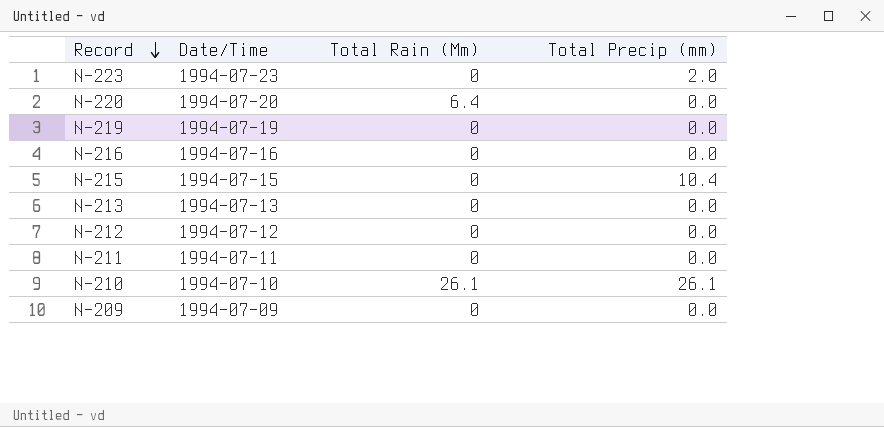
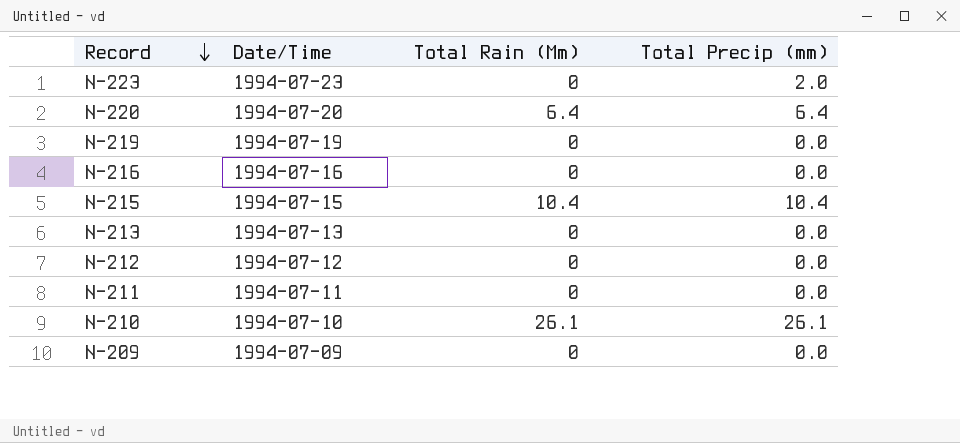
N-220 | Total Precip (mm): 0.0 -> 6.4
N-215 | Total Rain (Mm): 0 -> 10.4

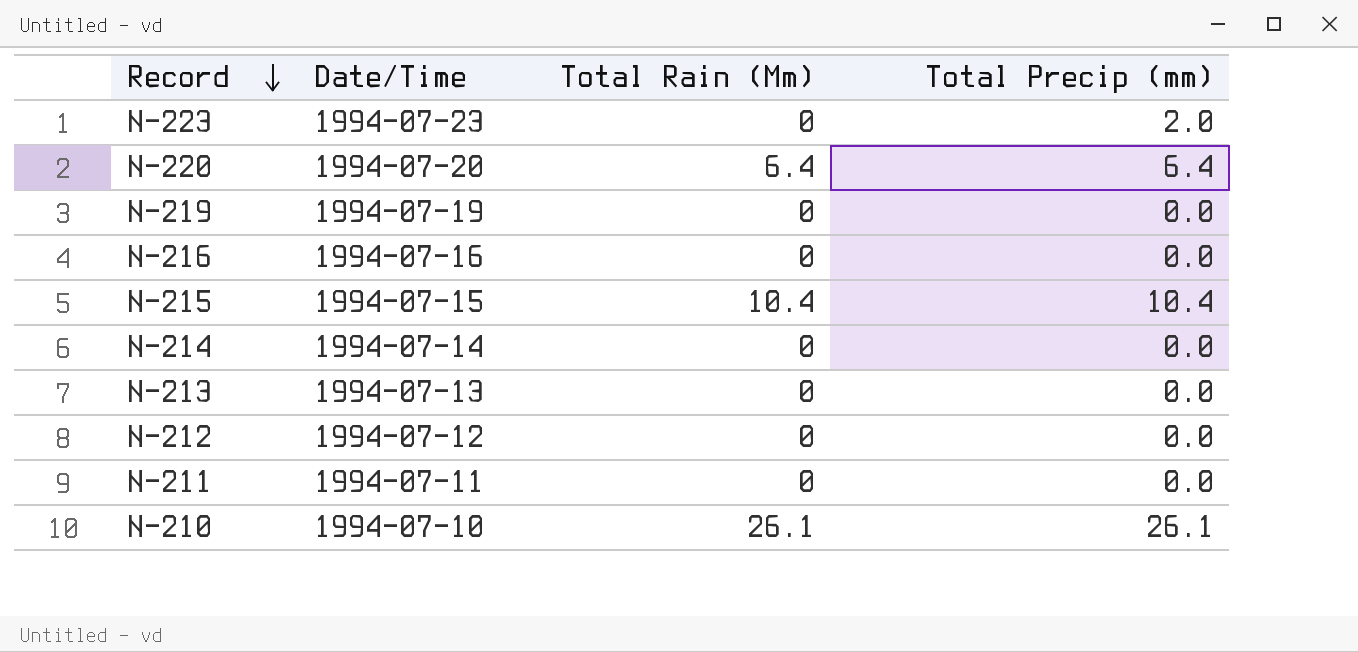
row N-209: 1994-07-09 | 0 | 0.0 -> none
row N-214: none -> 1994-07-14 | 0 | 0.0

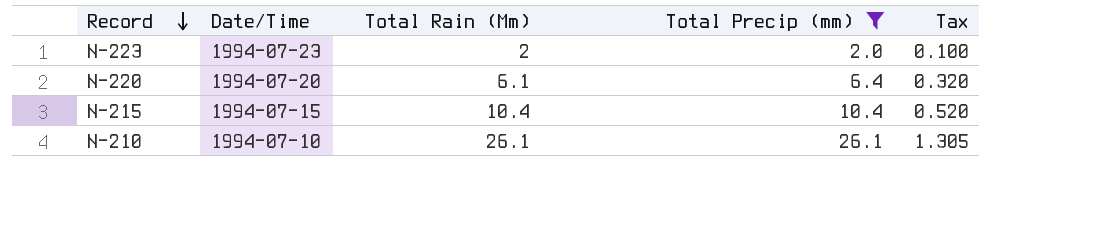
filter: none -> Total Precip (mm) != 0.0
column Tax | formula: none -> [Total Precip (mm)] * 0.05
N-223 | Total Rain (Mm): 0 -> 2
N-220 | Total Rain (Mm): 6.4 -> 6.1

